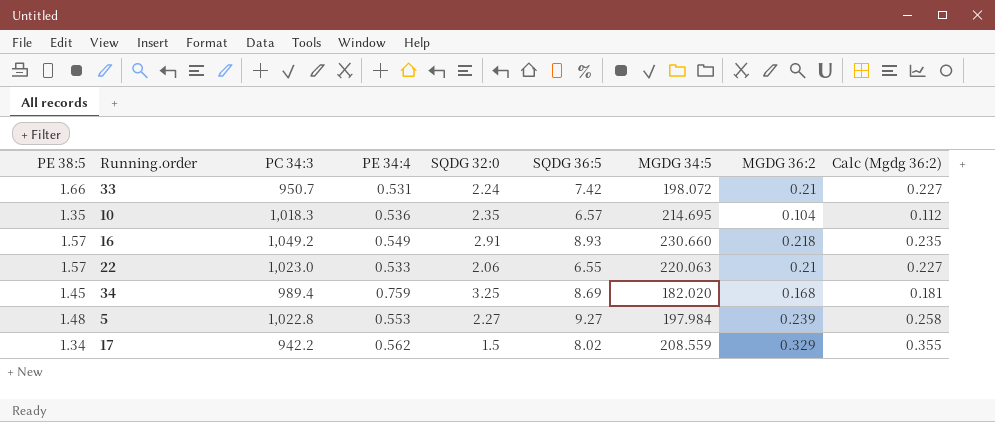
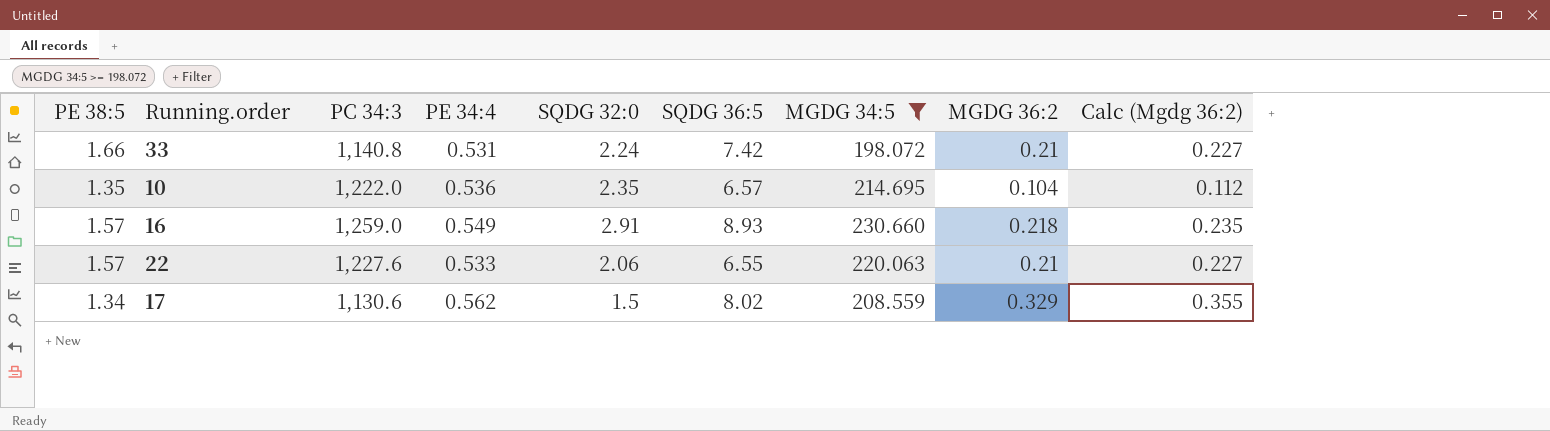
filter: none -> MGDG 34:5 >= 198.072
33 | PC 34:3: 950.7 -> 1,140.8
10 | PC 34:3: 1,018.3 -> 1,222.0
16 | PC 34:3: 1,049.2 -> 1,259.0
22 | PC 34:3: 1,023.0 -> 1,227.6
17 | PC 34:3: 942.2 -> 1,130.6

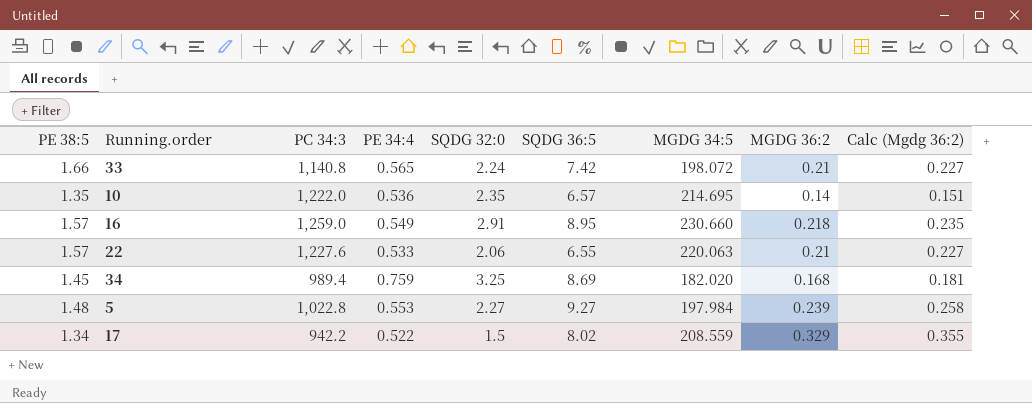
filter: MGDG 34:5 >= 198.072 -> none
33 | PE 34:4: 0.531 -> 0.565
10 | MGDG 36:2: 0.104 -> 0.14
10 | Calc (Mgdg 36:2): 0.112 -> 0.151
16 | SQDG 36:5: 8.93 -> 8.95
17 | PC 34:3: 1,130.6 -> 942.2
17 | PE 34:4: 0.562 -> 0.522

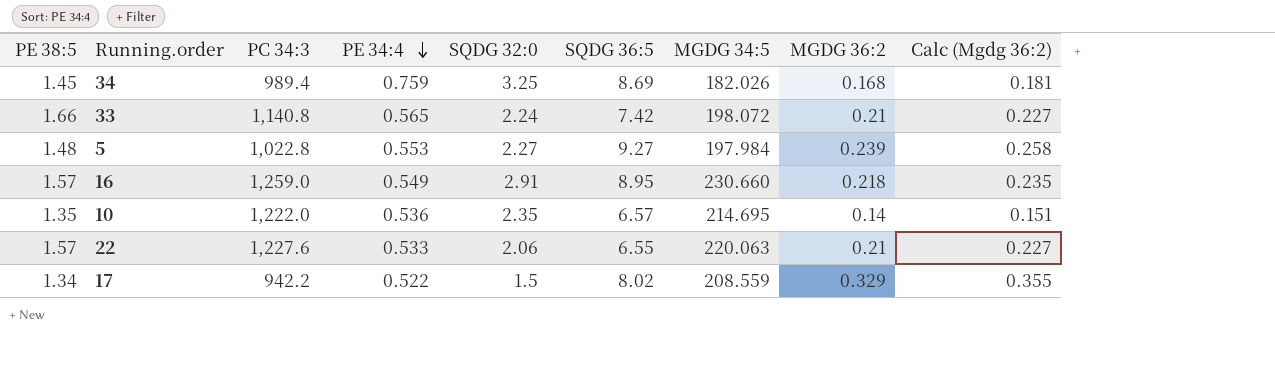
row order: none -> PE 34:4 descending
34 | MGDG 34:5: 182.020 -> 182.026

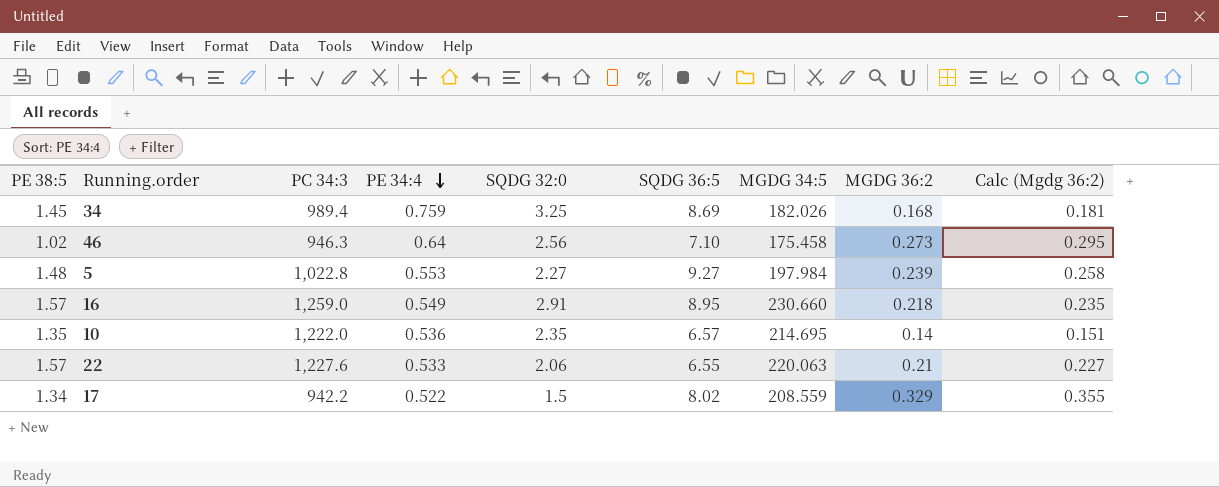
row 33: 1.66 | 1,140.8 | 0.565 | 2.24 | 7.42 | 198.072 | 0.21 | 0.227 -> none
row 46: none -> 1.02 | 946.3 | 0.64 | 2.56 | 7.10 | 175.458 | 0.273 | 0.295

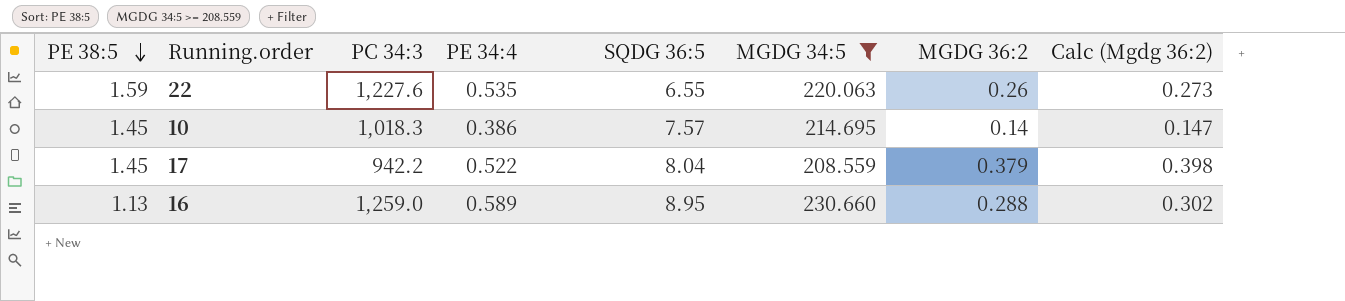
filter: none -> MGDG 34:5 >= 208.559
row order: PE 34:4 descending -> PE 38:5 descending
column SQDG 32:0 | position: 5 -> none
column Calc (Mgdg 36:2) | formula: [MGDG 36:2] * 1.08 -> [MGDG 36:2] * 1.05
22 | PE 38:5: 1.57 -> 1.59
22 | PE 34:4: 0.533 -> 0.535
22 | MGDG 36:2: 0.21 -> 0.26
10 | PE 38:5: 1.35 -> 1.45
10 | PC 34:3: 1,222.0 -> 1,018.3
10 | PE 34:4: 0.536 -> 0.386
10 | SQDG 36:5: 6.57 -> 7.57
17 | PE 38:5: 1.34 -> 1.45
17 | SQDG 36:5: 8.02 -> 8.04
17 | MGDG 36:2: 0.329 -> 0.379
16 | PE 38:5: 1.57 -> 1.13
16 | PE 34:4: 0.549 -> 0.589
16 | MGDG 36:2: 0.218 -> 0.288

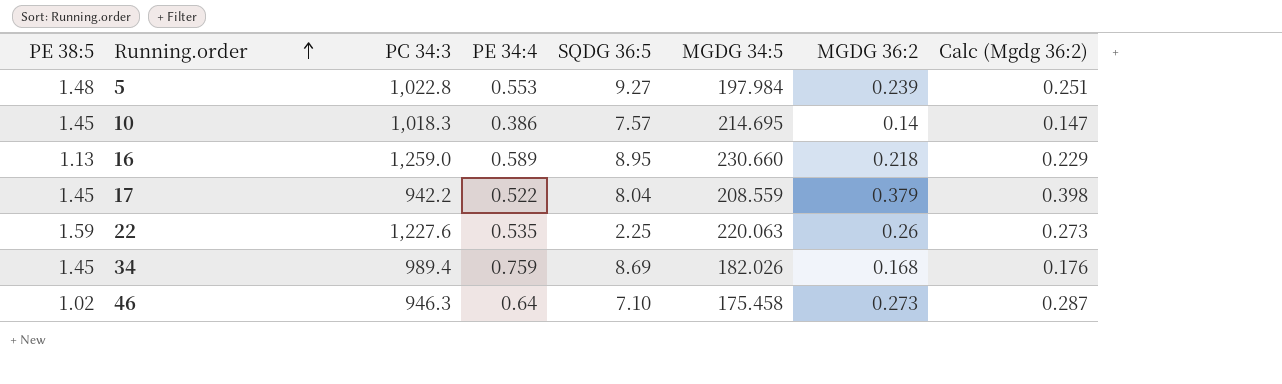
filter: MGDG 34:5 >= 208.559 -> none
row order: PE 38:5 descending -> Running.order ascending
16 | MGDG 36:2: 0.288 -> 0.218
16 | Calc (Mgdg 36:2): 0.302 -> 0.229
22 | SQDG 36:5: 6.55 -> 2.25

